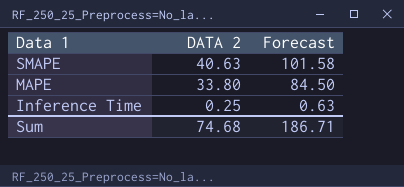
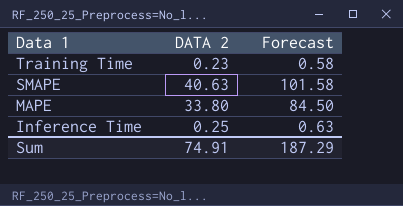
row Training Time: none -> 0.23 | 0.58
Sum | DATA 2: 74.68 -> 74.91
Sum | Forecast: 186.71 -> 187.29

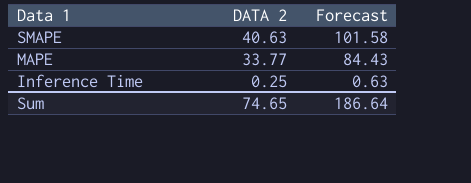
row Training Time: 0.23 | 0.58 -> none
MAPE | DATA 2: 33.80 -> 33.77
MAPE | Forecast: 84.50 -> 84.43
Sum | DATA 2: 74.91 -> 74.65
Sum | Forecast: 187.29 -> 186.64

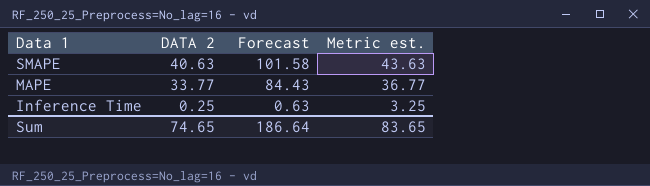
column Metric est. | formula: none -> [DATA 2] + 3

